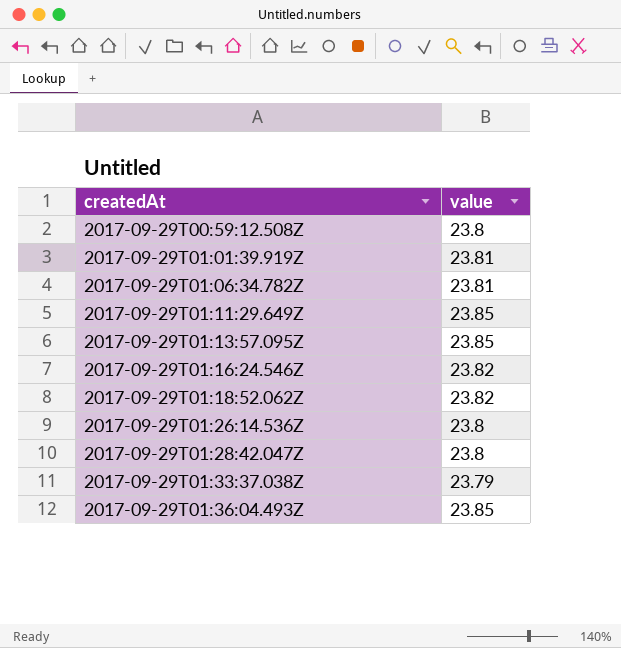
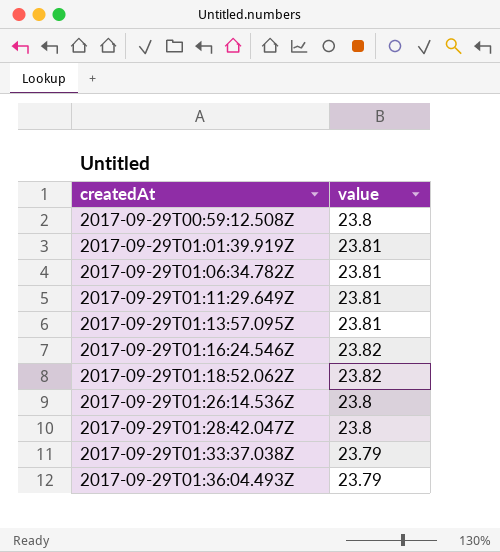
2017-09-29T01:11:29.649Z | value: 23.85 -> 23.81
2017-09-29T01:13:57.095Z | value: 23.85 -> 23.81
2017-09-29T01:36:04.493Z | value: 23.85 -> 23.79

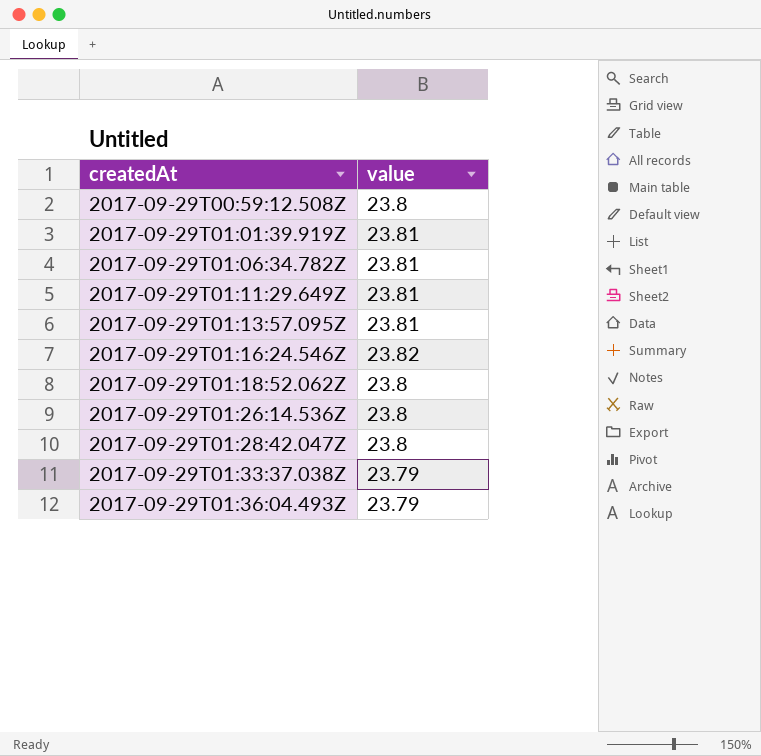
2017-09-29T01:18:52.062Z | value: 23.82 -> 23.8

